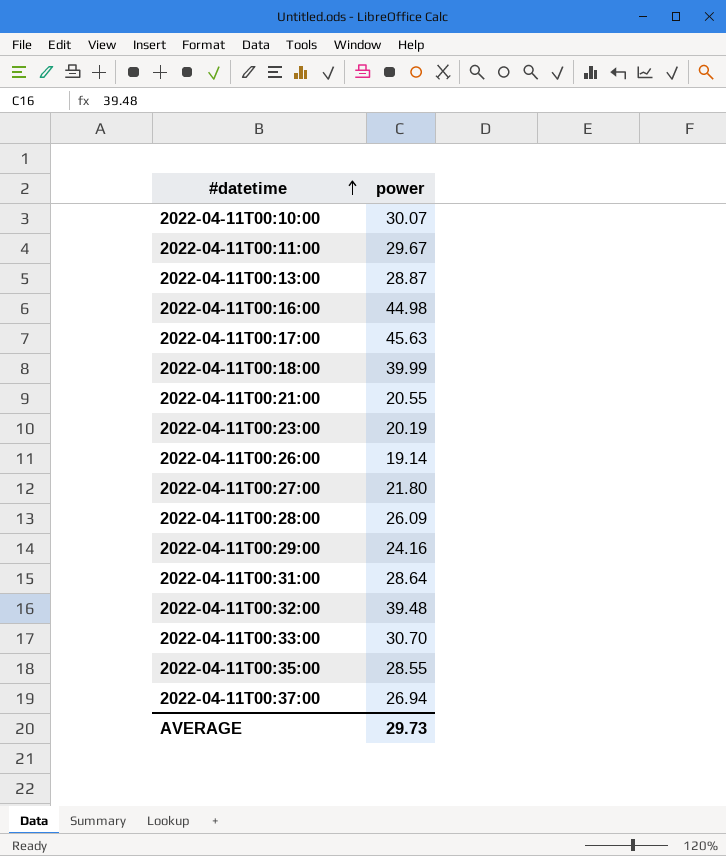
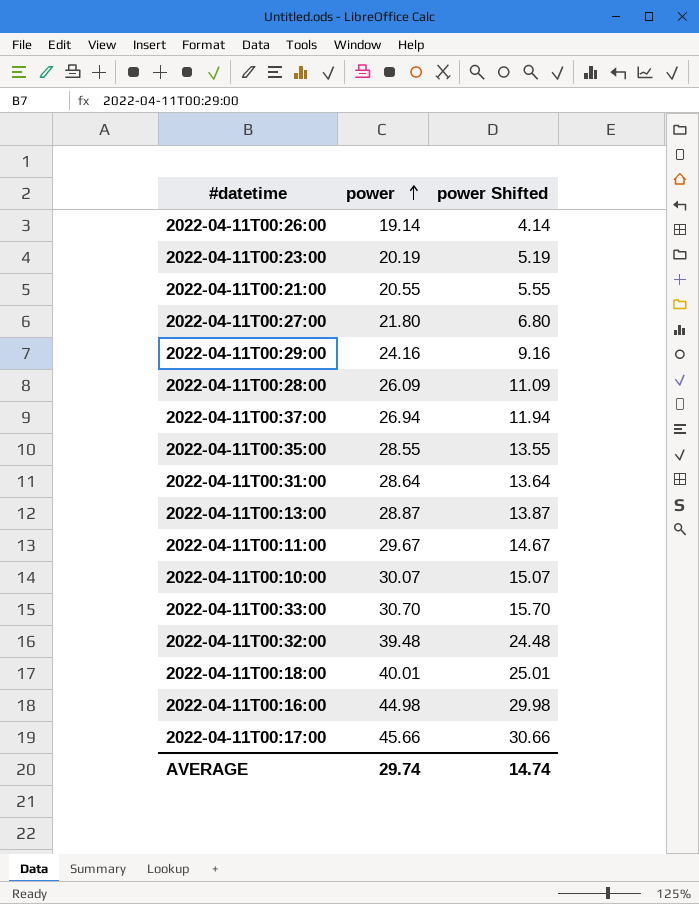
row order: #datetime ascending -> power ascending
column power Shifted | formula: none -> [power] - 15
2022-04-11T00:18:00 | power: 39.99 -> 40.01
2022-04-11T00:17:00 | power: 45.63 -> 45.66
AVERAGE | power: 29.73 -> 29.74

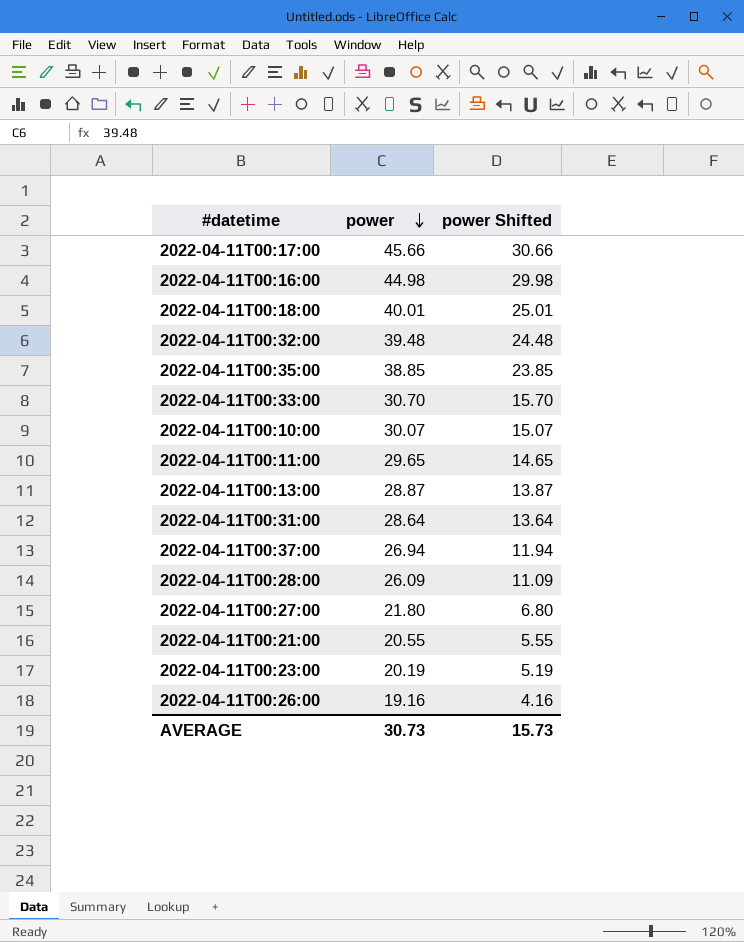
row order: power ascending -> power descending
row 2022-04-11T00:29:00: 24.16 | 9.16 -> none
2022-04-11T00:35:00 | power: 28.55 -> 38.85
2022-04-11T00:35:00 | power Shifted: 13.55 -> 23.85
2022-04-11T00:11:00 | power: 29.67 -> 29.65
2022-04-11T00:11:00 | power Shifted: 14.67 -> 14.65
2022-04-11T00:26:00 | power: 19.14 -> 19.16
2022-04-11T00:26:00 | power Shifted: 4.14 -> 4.16
AVERAGE | power: 29.74 -> 30.73
AVERAGE | power Shifted: 14.74 -> 15.73

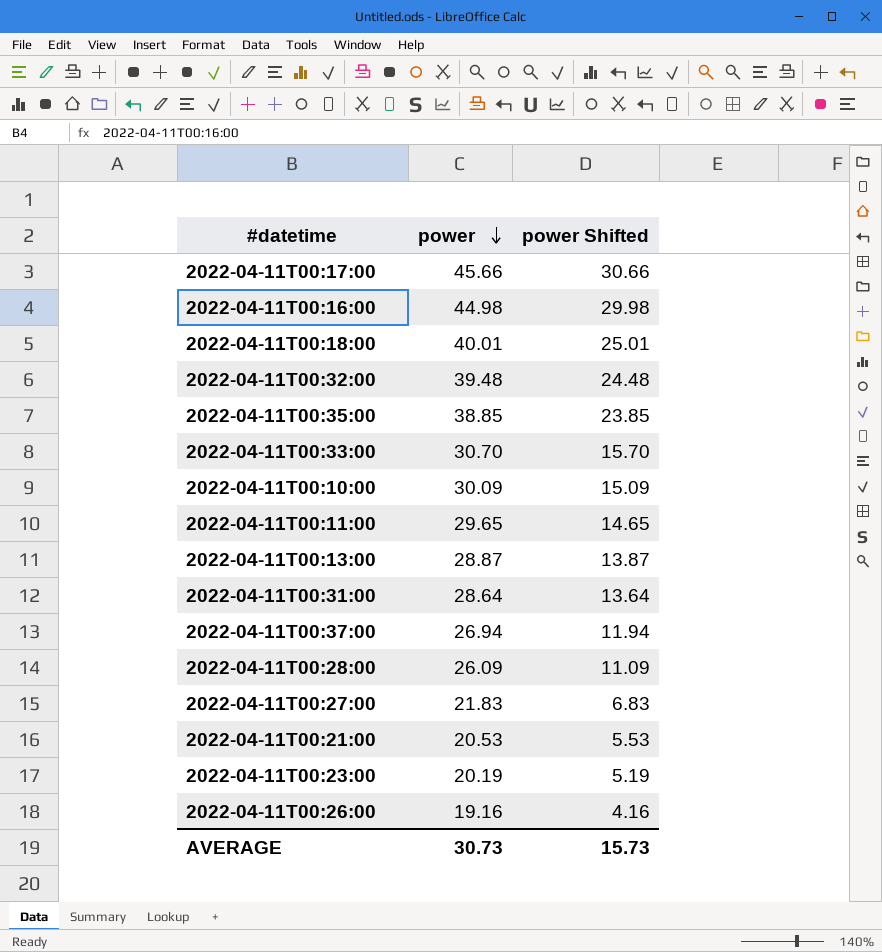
2022-04-11T00:10:00 | power: 30.07 -> 30.09
2022-04-11T00:10:00 | power Shifted: 15.07 -> 15.09
2022-04-11T00:27:00 | power: 21.80 -> 21.83
2022-04-11T00:27:00 | power Shifted: 6.80 -> 6.83
2022-04-11T00:21:00 | power: 20.55 -> 20.53
2022-04-11T00:21:00 | power Shifted: 5.55 -> 5.53

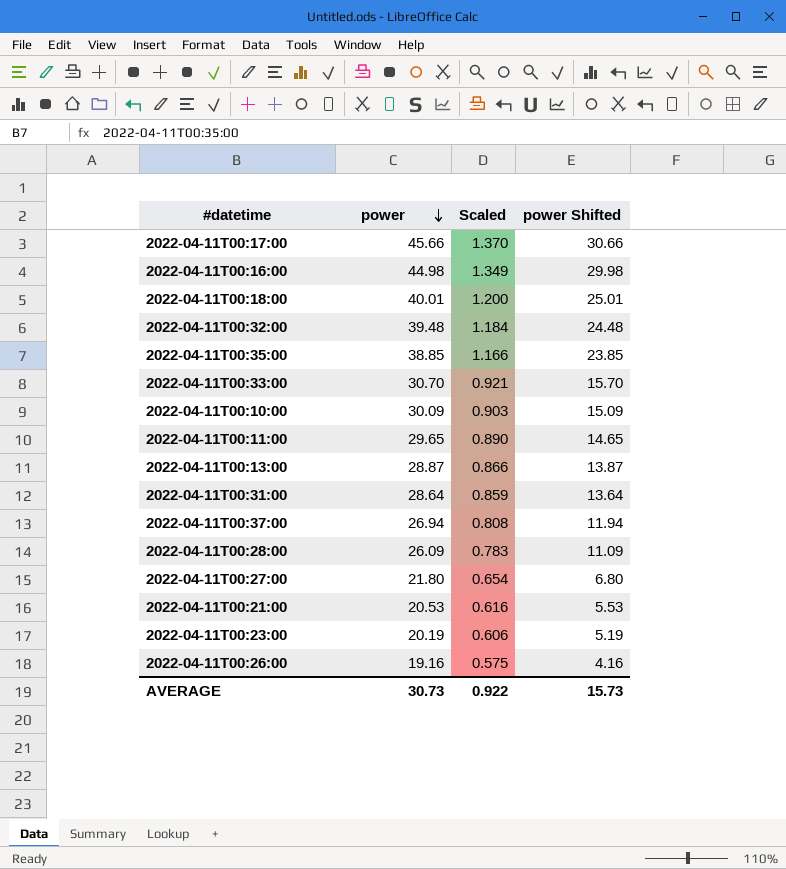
column Scaled | formula: none -> [power] * 0.03
2022-04-11T00:27:00 | power: 21.83 -> 21.80
2022-04-11T00:27:00 | power Shifted: 6.83 -> 6.80

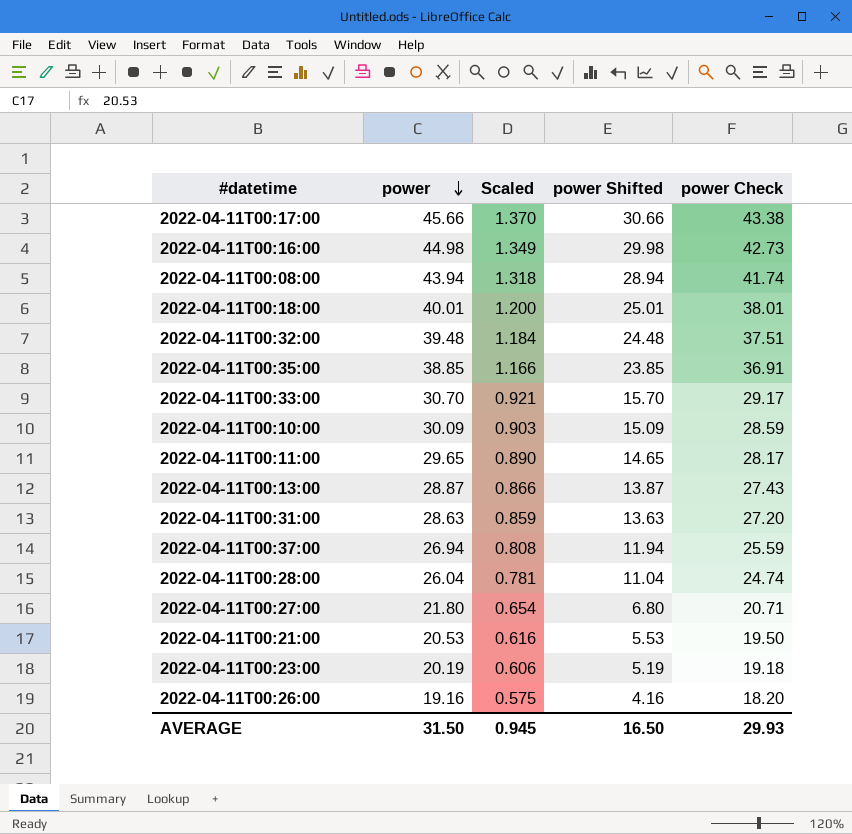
column power Check | formula: none -> [power] * 0.95
row 2022-04-11T00:08:00: none -> 43.94 | 1.318 | 28.94 | 41.74
2022-04-11T00:31:00 | power: 28.64 -> 28.63
2022-04-11T00:31:00 | power Shifted: 13.64 -> 13.63
2022-04-11T00:28:00 | power: 26.09 -> 26.04
2022-04-11T00:28:00 | Scaled: 0.783 -> 0.781
2022-04-11T00:28:00 | power Shifted: 11.09 -> 11.04
AVERAGE | power: 30.73 -> 31.50
AVERAGE | Scaled: 0.922 -> 0.945
AVERAGE | power Shifted: 15.73 -> 16.50

